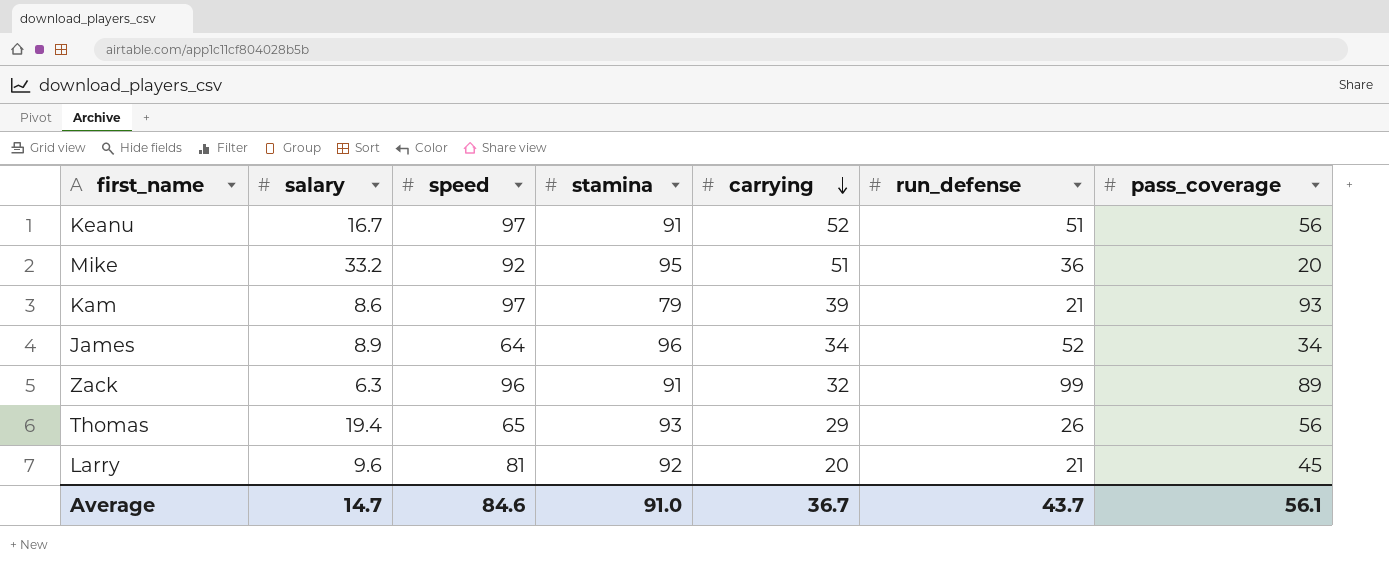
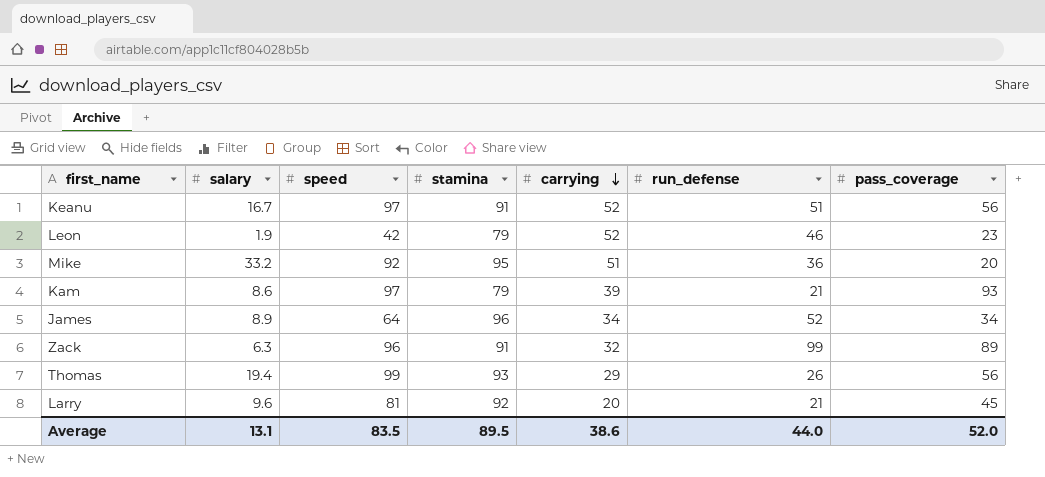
row Leon: none -> 1.9 | 42 | 79 | 52 | 46 | 23
Thomas | speed: 65 -> 99
Average | salary: 14.7 -> 13.1
Average | speed: 84.6 -> 83.5
Average | stamina: 91.0 -> 89.5
Average | carrying: 36.7 -> 38.6
Average | run_defense: 43.7 -> 44.0
Average | pass_coverage: 56.1 -> 52.0

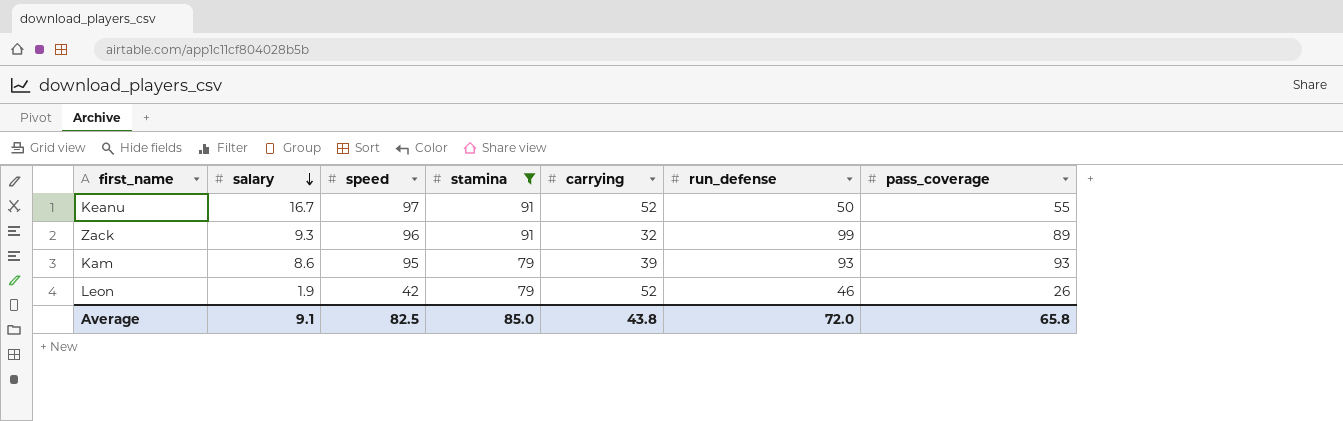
filter: none -> stamina <= 91
row order: carrying descending -> salary descending
Keanu | run_defense: 51 -> 50
Keanu | pass_coverage: 56 -> 55
Zack | salary: 6.3 -> 9.3
Kam | speed: 97 -> 95
Kam | run_defense: 21 -> 93
Leon | pass_coverage: 23 -> 26
Average | salary: 13.1 -> 9.1
Average | speed: 83.5 -> 82.5
Average | stamina: 89.5 -> 85.0
Average | carrying: 38.6 -> 43.8
Average | run_defense: 44.0 -> 72.0
Average | pass_coverage: 52.0 -> 65.8

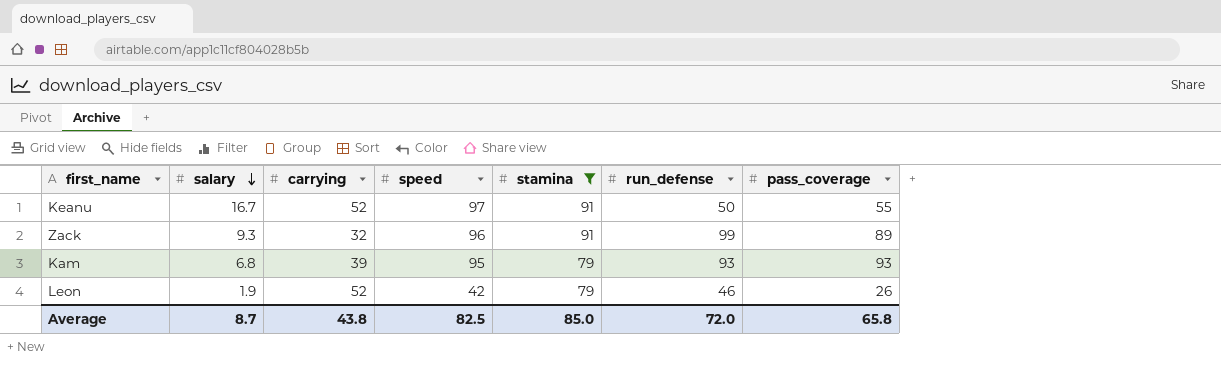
column carrying | position: 5 -> 3
Kam | salary: 8.6 -> 6.8
Average | salary: 9.1 -> 8.7

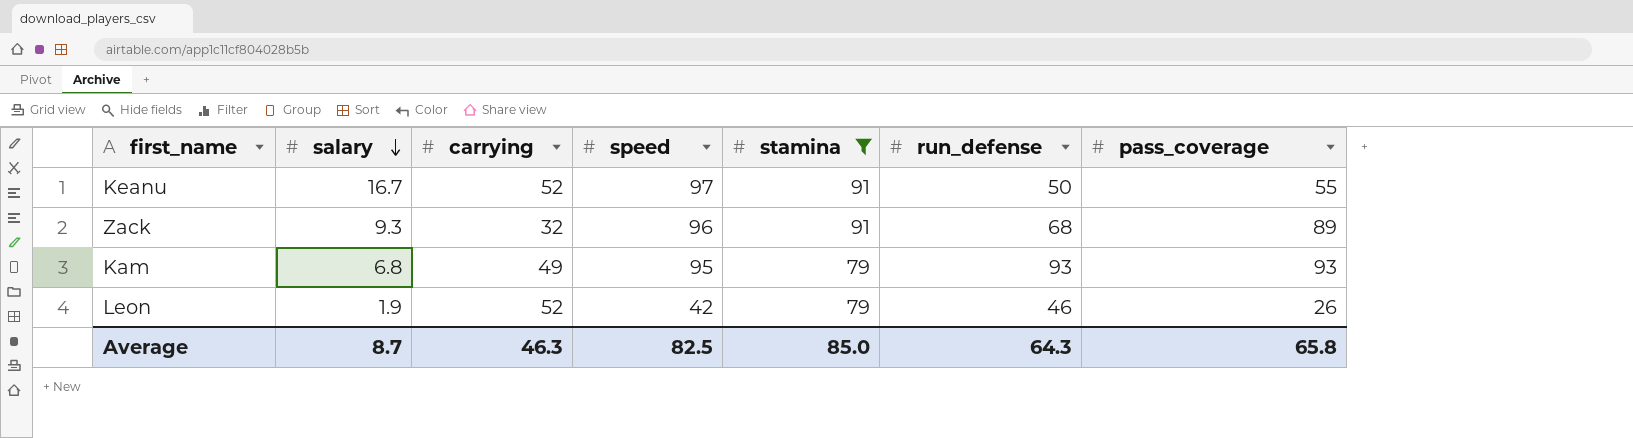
Zack | run_defense: 99 -> 68
Kam | carrying: 39 -> 49
Average | carrying: 43.8 -> 46.3
Average | run_defense: 72.0 -> 64.3

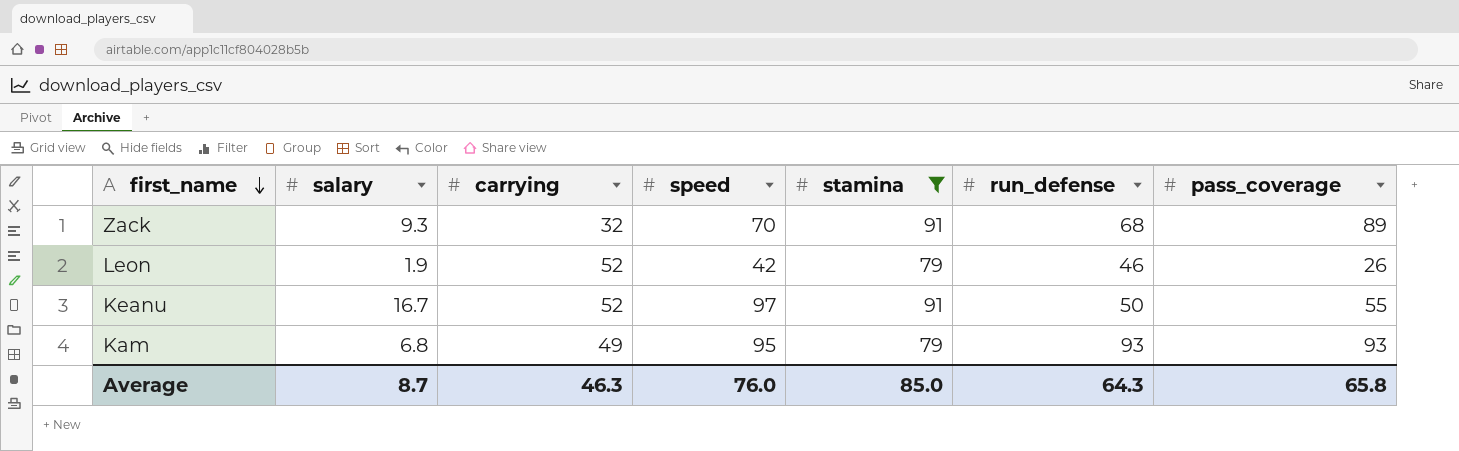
row order: salary descending -> first_name descending
Zack | speed: 96 -> 70
Average | speed: 82.5 -> 76.0

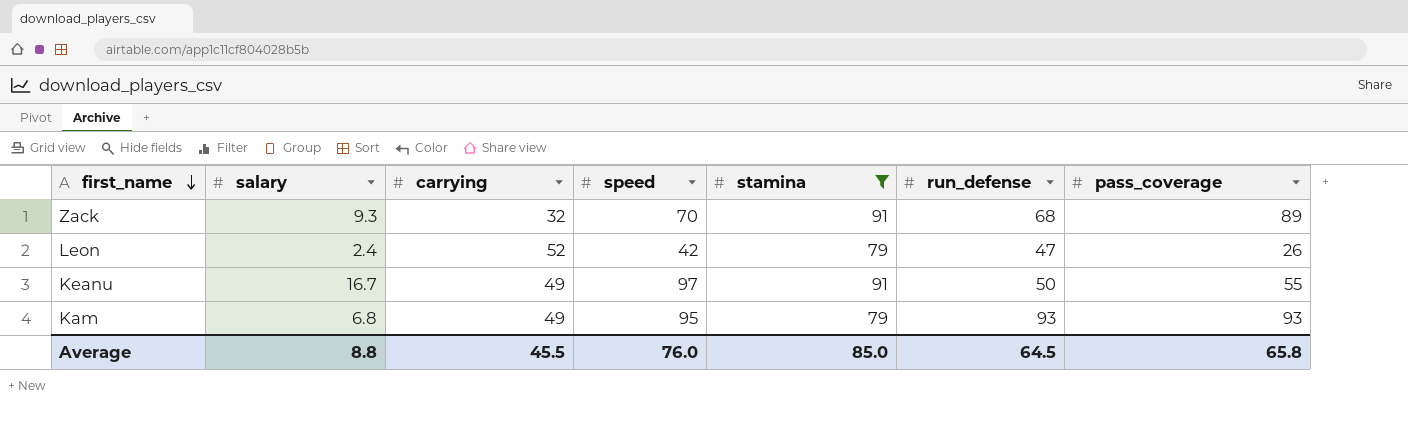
Leon | salary: 1.9 -> 2.4
Leon | run_defense: 46 -> 47
Keanu | carrying: 52 -> 49
Average | salary: 8.7 -> 8.8
Average | carrying: 46.3 -> 45.5
Average | run_defense: 64.3 -> 64.5

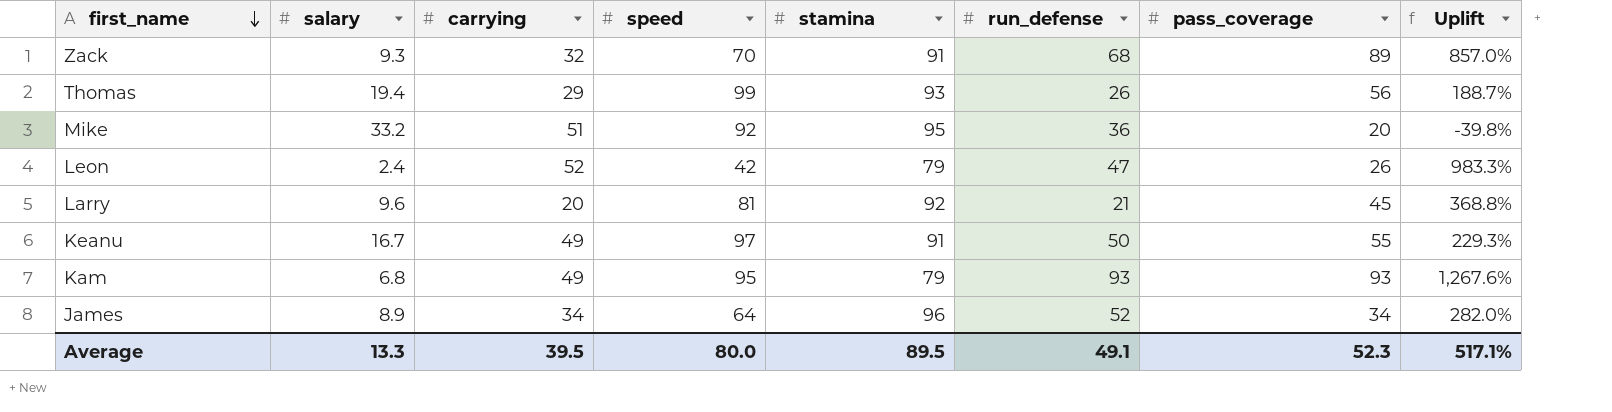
filter: stamina <= 91 -> none
column Uplift | formula: none -> ([pass_coverage] - [salary]) / [salary]
Average | salary: 8.8 -> 13.3
Average | carrying: 45.5 -> 39.5
Average | speed: 76.0 -> 80.0
Average | stamina: 85.0 -> 89.5
Average | run_defense: 64.5 -> 49.1
Average | pass_coverage: 65.8 -> 52.3

